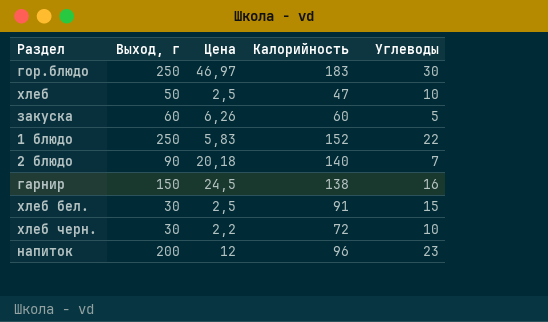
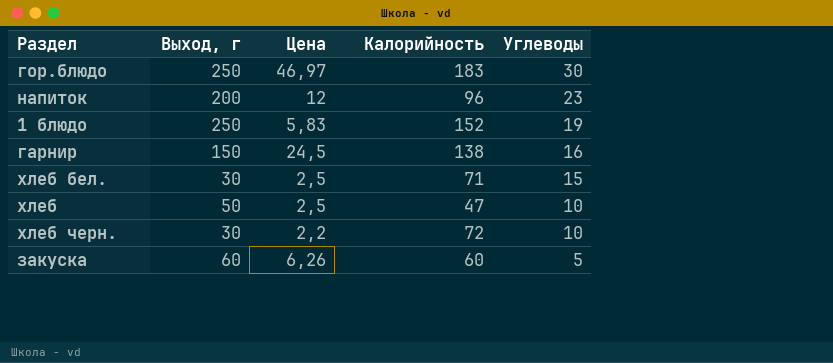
row order: none -> Углеводы descending
row 2 блюдо: 90 | 20,18 | 140 | 7 -> none
1 блюдо | Углеводы: 22 -> 19
хлеб бел. | Калорийность: 91 -> 71

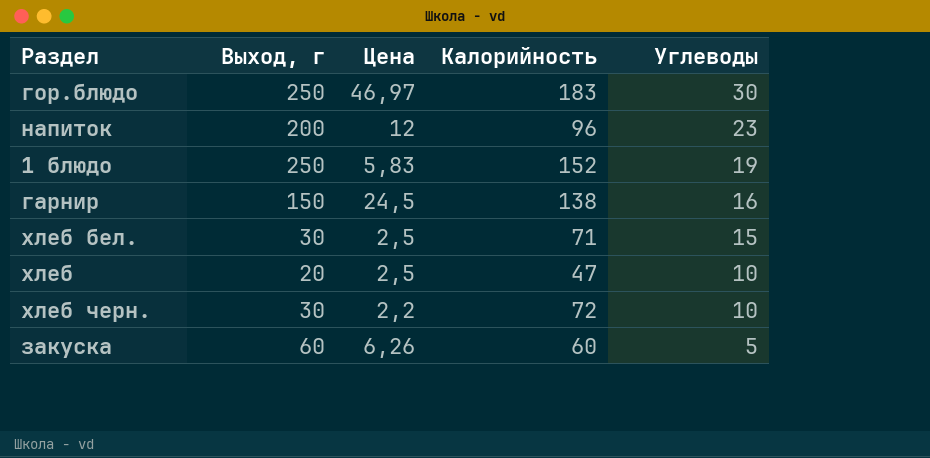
хлеб | Выход, г: 50 -> 20

